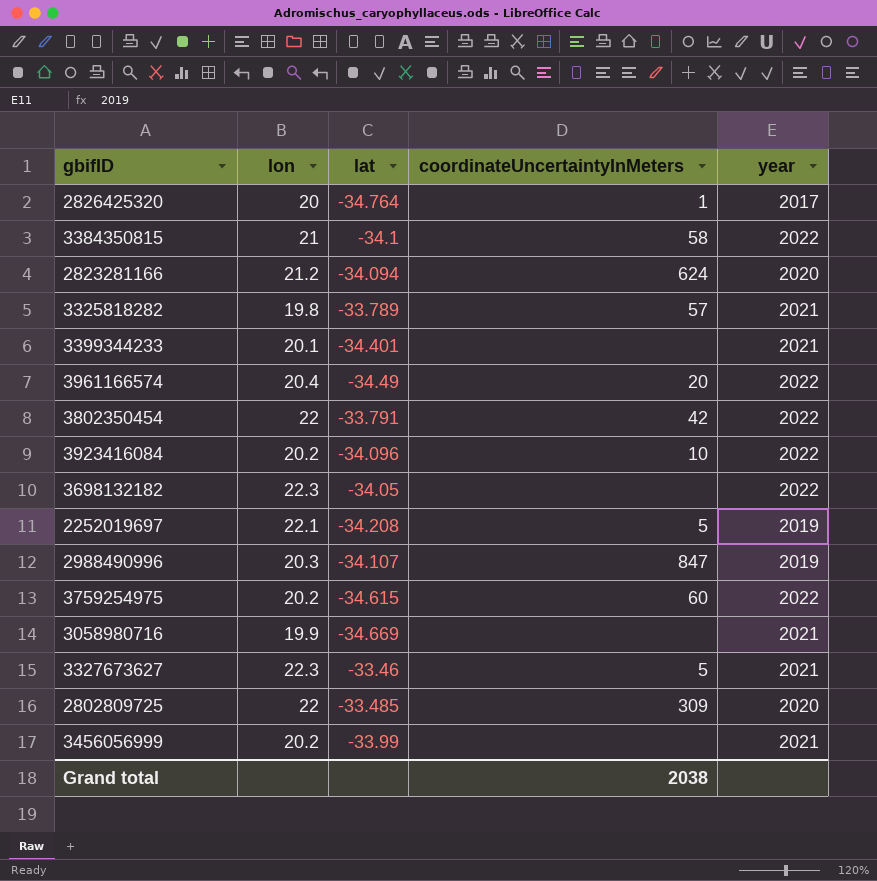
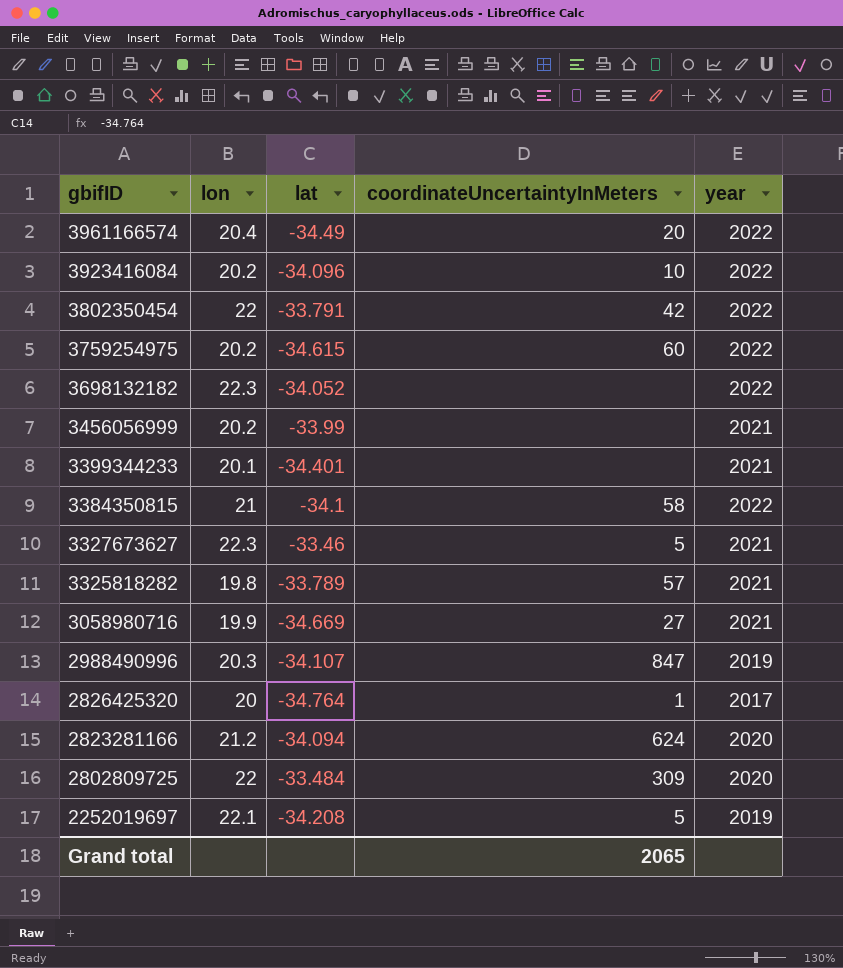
row order: none -> gbifID descending
3698132182 | lat: -34.05 -> -34.052
3058980716 | coordinateUncertaintyInMeters: none -> 27
2802809725 | lat: -33.485 -> -33.484
Grand total | coordinateUncertaintyInMeters: 2038 -> 2065

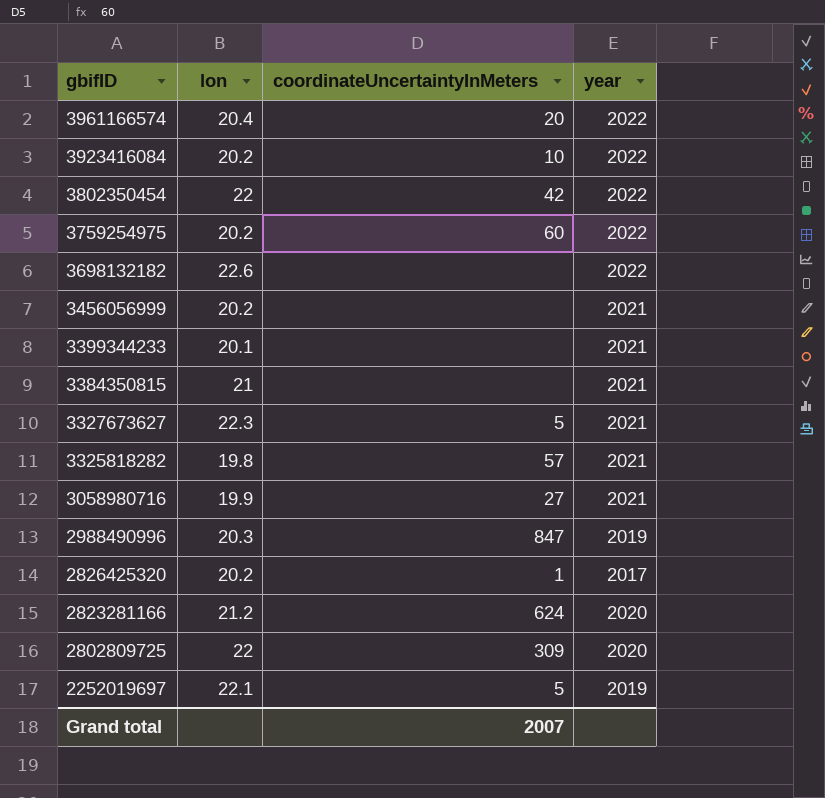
column lat | position: 3 -> none
3698132182 | lon: 22.3 -> 22.6
3384350815 | coordinateUncertaintyInMeters: 58 -> none
3384350815 | year: 2022 -> 2021
2826425320 | lon: 20 -> 20.2
Grand total | coordinateUncertaintyInMeters: 2065 -> 2007

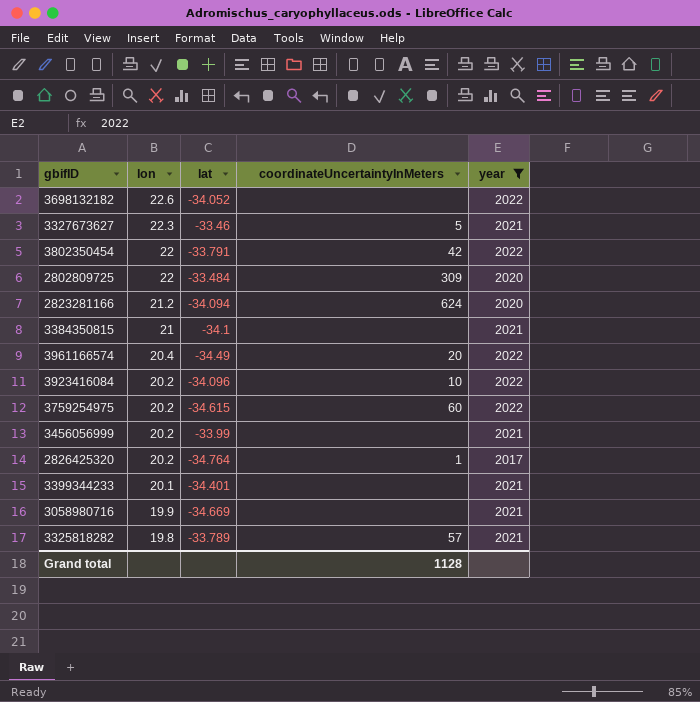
filter: none -> year != 2019
row order: gbifID descending -> lon descending
column lat | position: none -> 3
3058980716 | coordinateUncertaintyInMeters: 27 -> none
Grand total | coordinateUncertaintyInMeters: 2007 -> 1128

